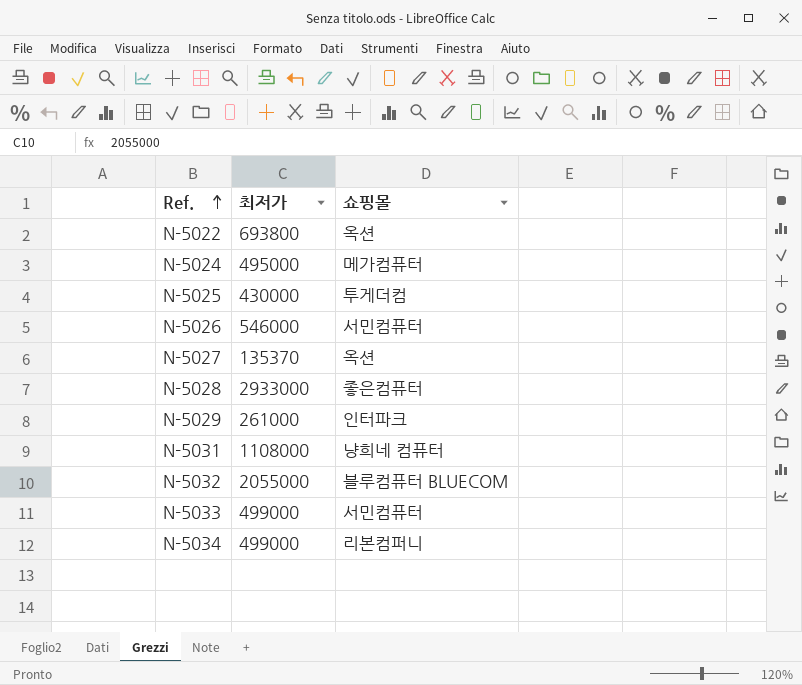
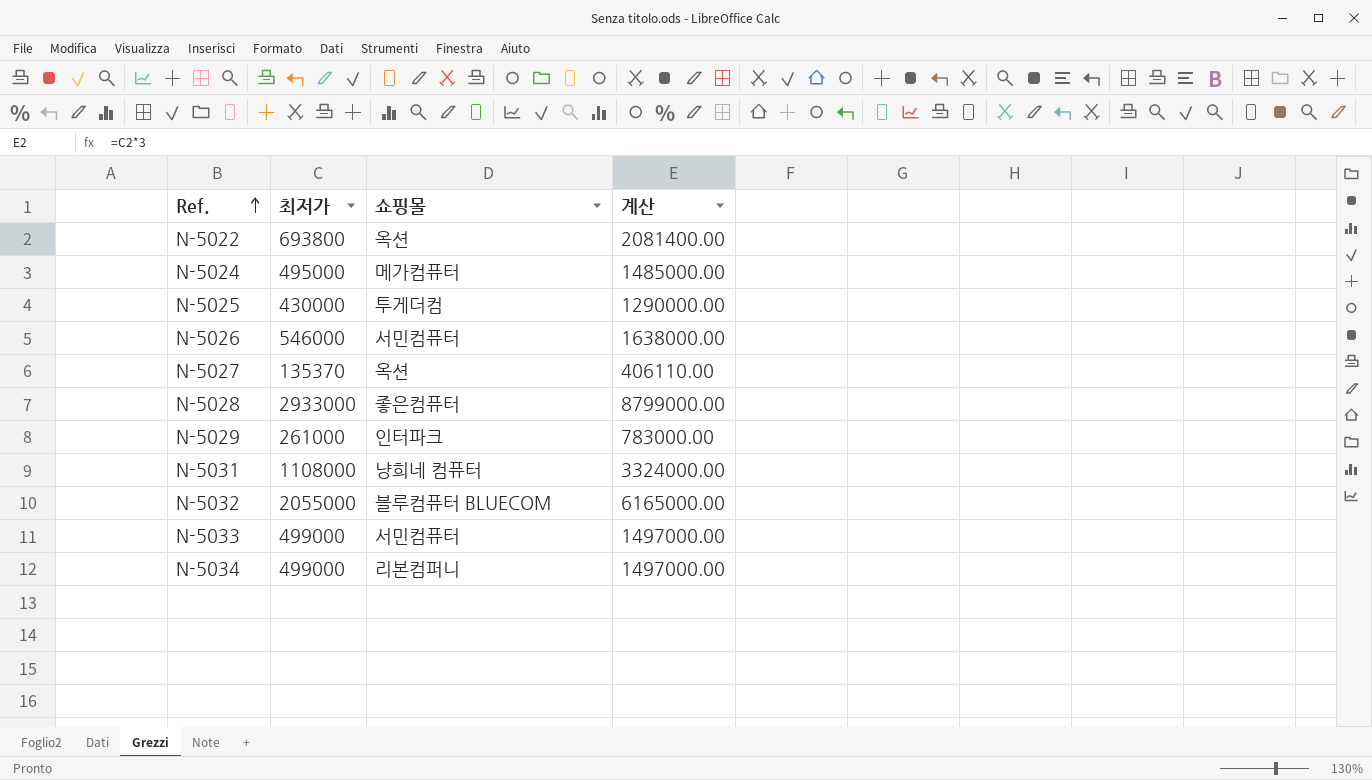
column 계산 | formula: none -> [최저가] * 3

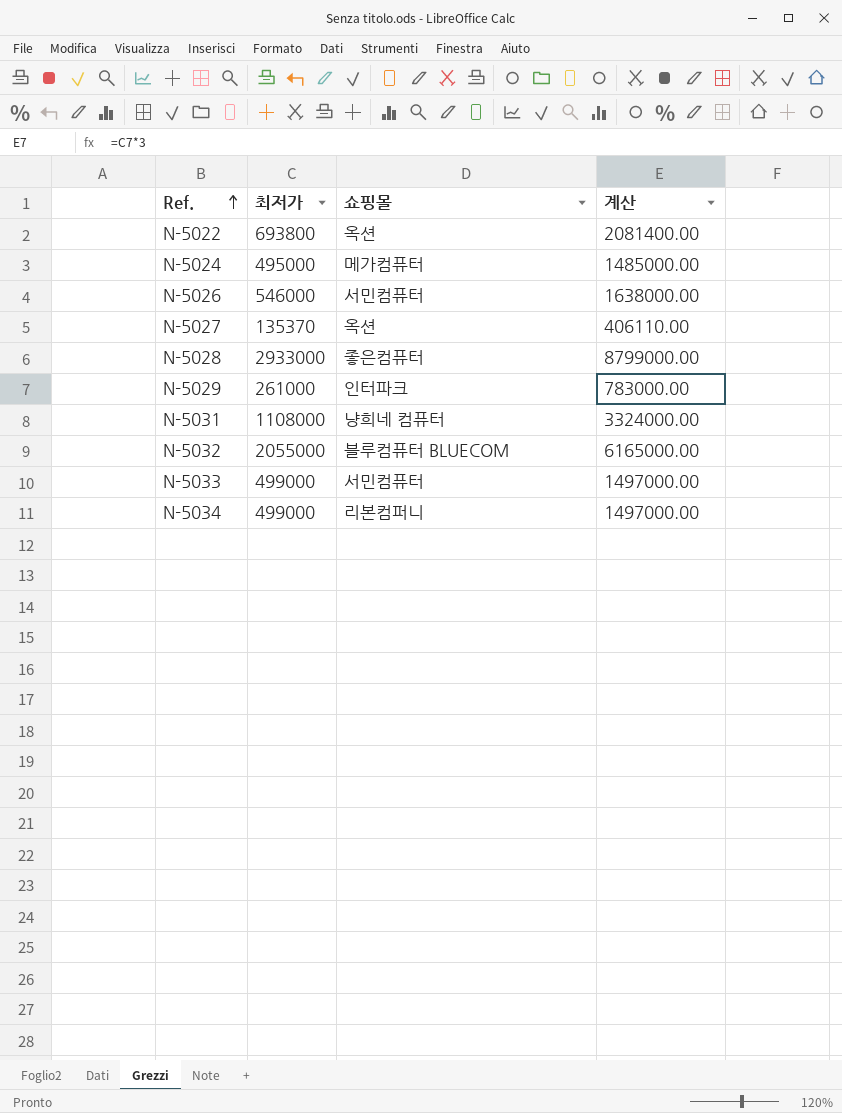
row N-5025: 430000 | 투게더컴 | 1290000.00 -> none

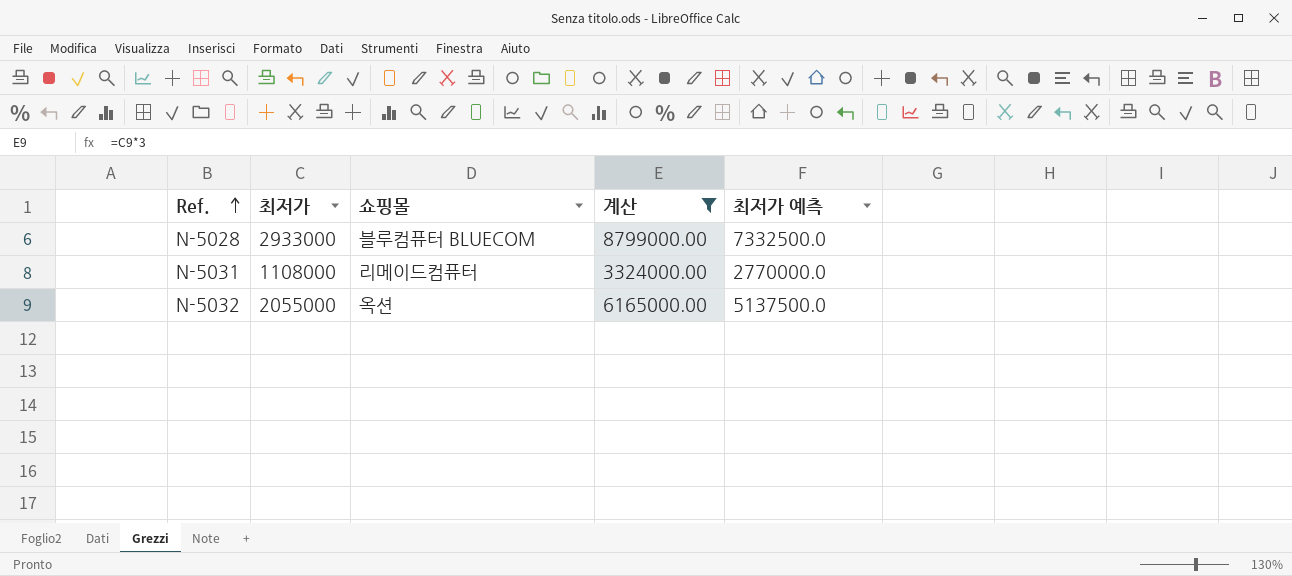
filter: none -> 계산 >= 3324000.00
column 최저가 예측 | formula: none -> [최저가] * 2.5
N-5028 | 쇼핑몰: 좋은컴퓨터 -> 블루컴퓨터 BLUECOM
N-5031 | 쇼핑몰: 냥희네 컴퓨터 -> 리메이드컴퓨터
N-5032 | 쇼핑몰: 블루컴퓨터 BLUECOM -> 옥션

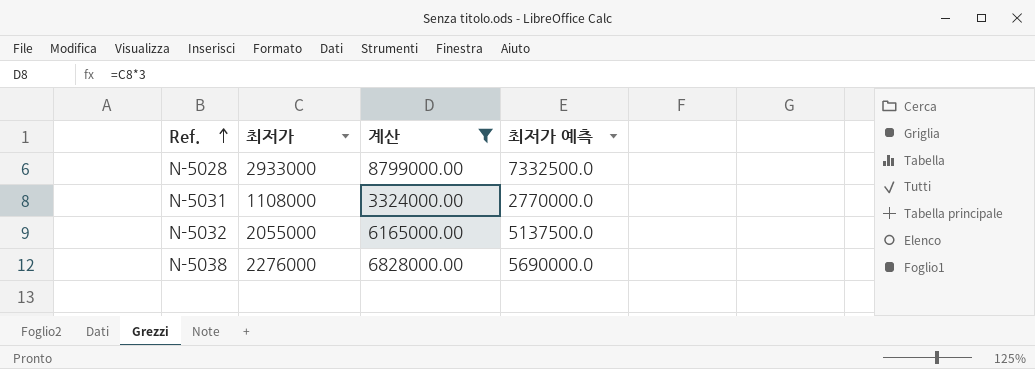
column 쇼핑몰 | position: 3 -> none
row N-5038: none -> 2276000 | 6828000.00 | 5690000.0

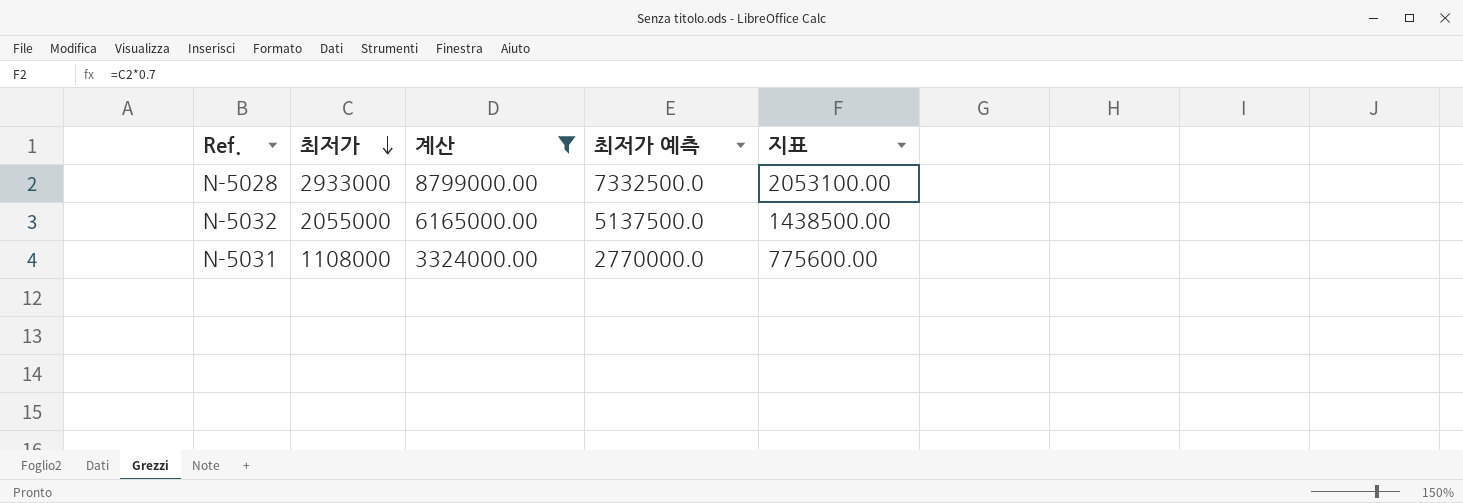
row order: Ref. ascending -> 최저가 descending
column 지표 | formula: none -> [최저가] * 0.7
row N-5038: 2276000 | 6828000.00 | 5690000.0 -> none

